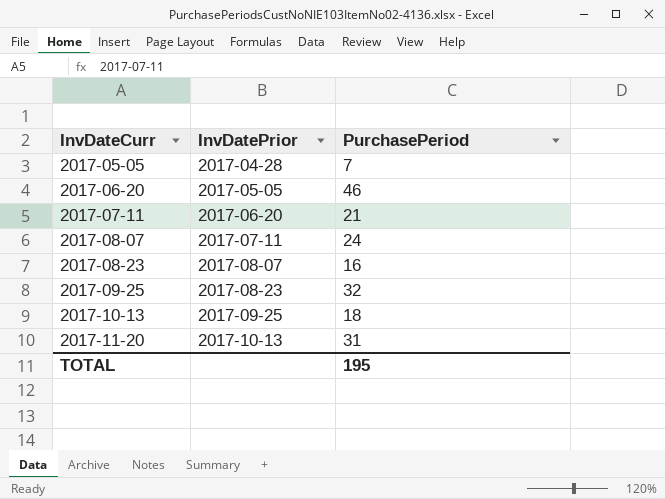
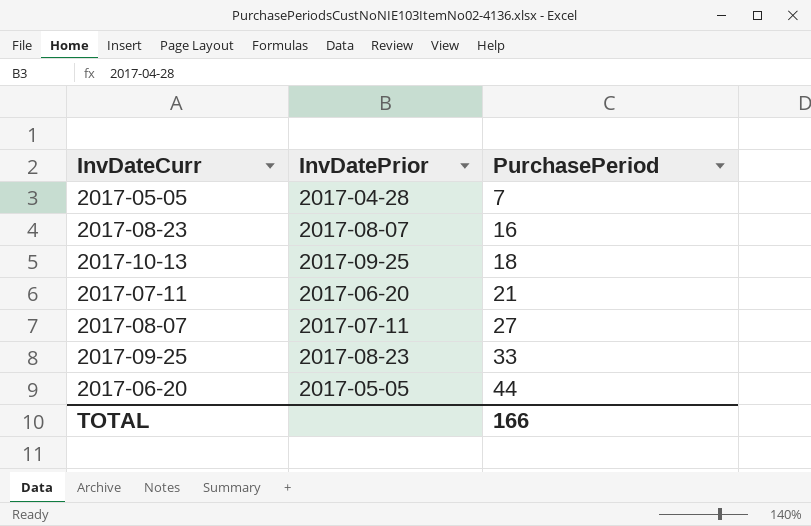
row order: InvDateCurr ascending -> PurchasePeriod ascending
row 2017-11-20: 2017-10-13 | 31 -> none
2017-08-07 | PurchasePeriod: 24 -> 27
2017-09-25 | PurchasePeriod: 32 -> 33
2017-06-20 | PurchasePeriod: 46 -> 44
TOTAL | PurchasePeriod: 195 -> 166

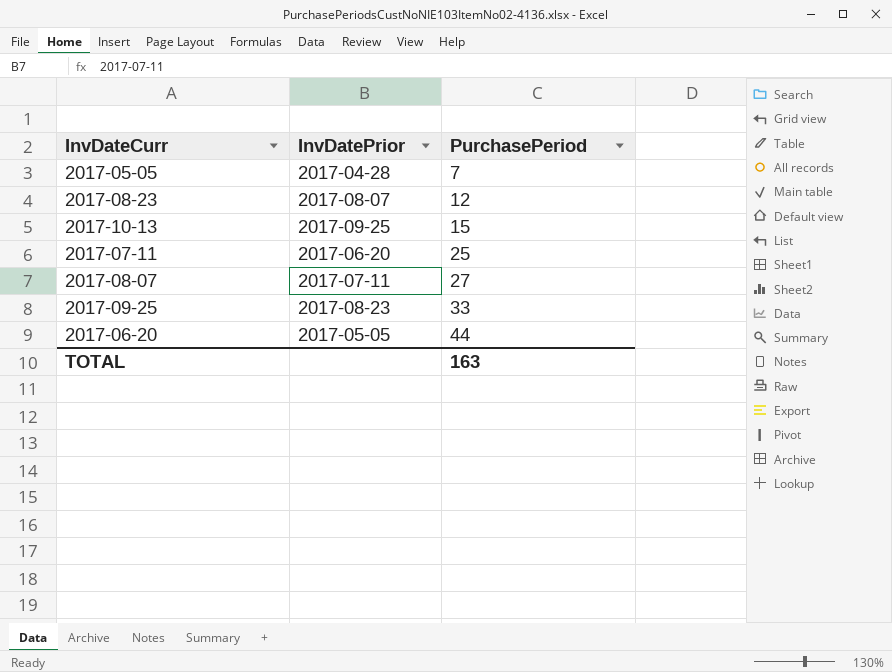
2017-08-23 | PurchasePeriod: 16 -> 12
2017-10-13 | PurchasePeriod: 18 -> 15
2017-07-11 | PurchasePeriod: 21 -> 25
TOTAL | PurchasePeriod: 166 -> 163

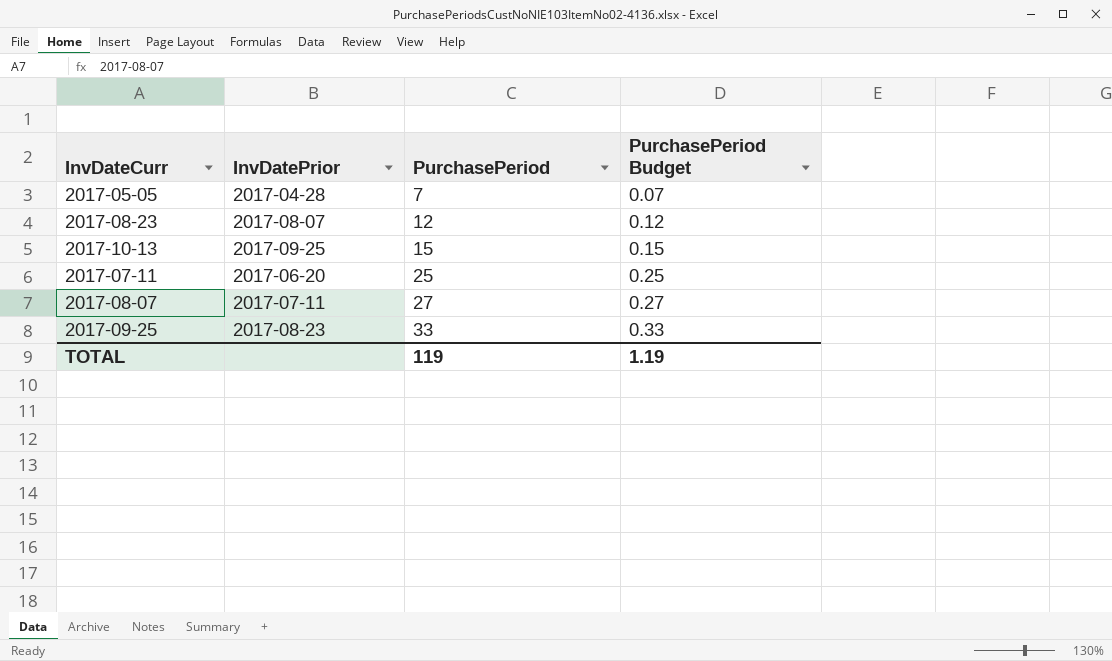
column PurchasePeriod Budget | formula: none -> [PurchasePeriod] * 0.01
row 2017-06-20: 2017-05-05 | 44 -> none
TOTAL | PurchasePeriod: 163 -> 119

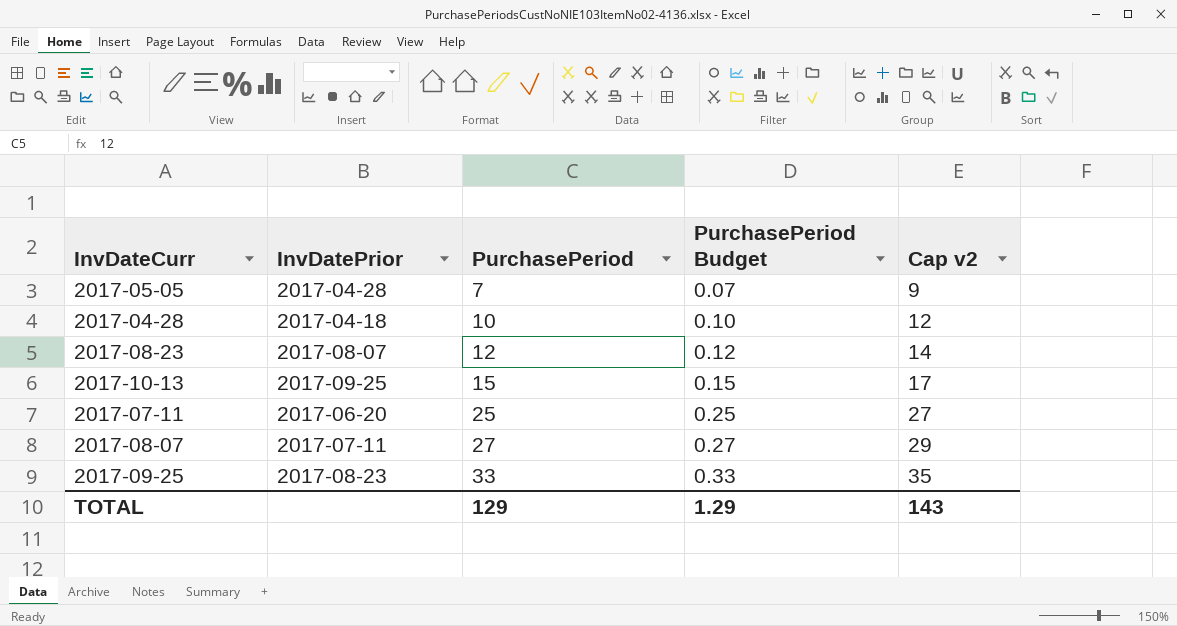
column Cap v2 | formula: none -> [PurchasePeriod] + 2
row 2017-04-28: none -> 2017-04-18 | 10 | 0.10 | 12
TOTAL | PurchasePeriod: 119 -> 129
TOTAL | PurchasePeriod Budget: 1.19 -> 1.29

